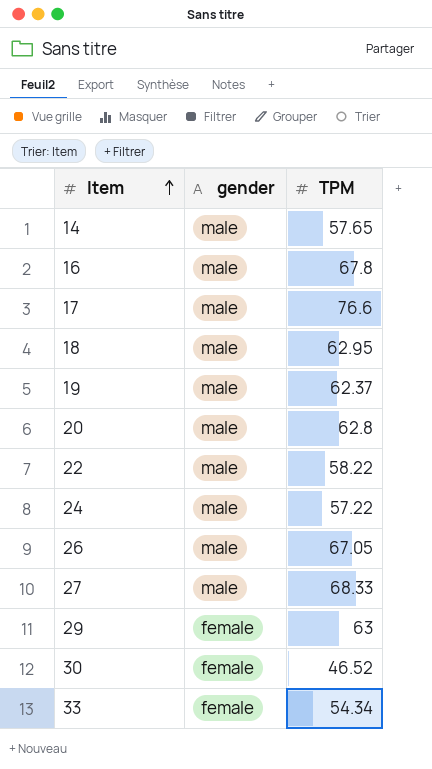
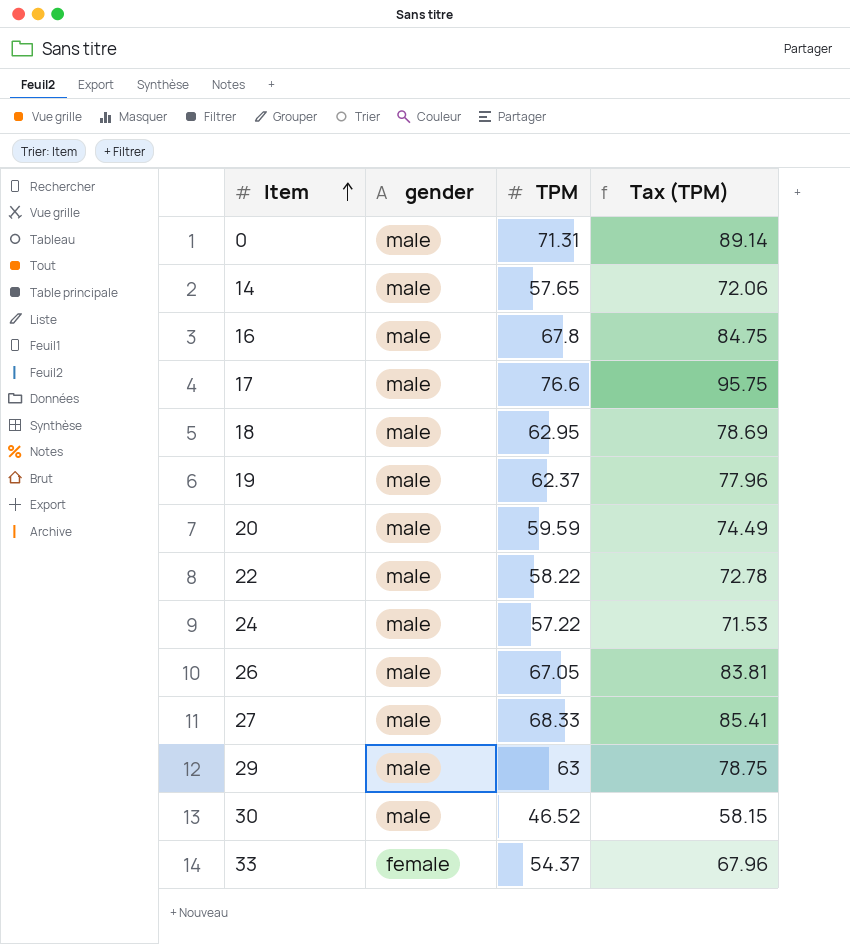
column Tax (TPM) | formula: none -> [TPM] * 1.25
row 0: none -> male | 71.31 | 89.14
20 | TPM: 62.8 -> 59.59
29 | gender: female -> male
30 | gender: female -> male
33 | TPM: 54.34 -> 54.37

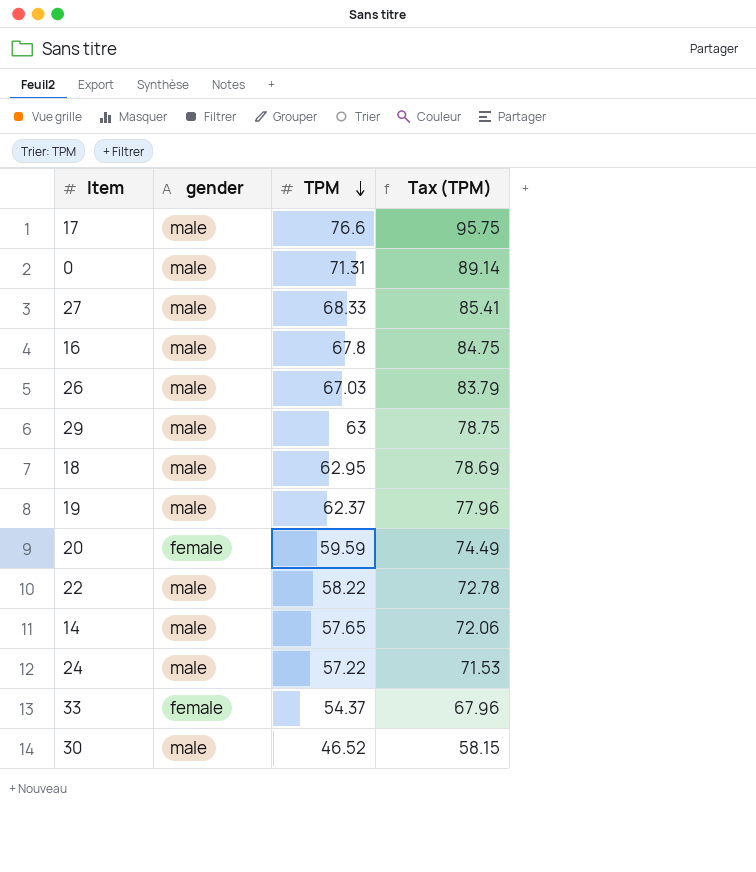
row order: Item ascending -> TPM descending
26 | TPM: 67.05 -> 67.03
26 | Tax (TPM): 83.81 -> 83.79
20 | gender: male -> female

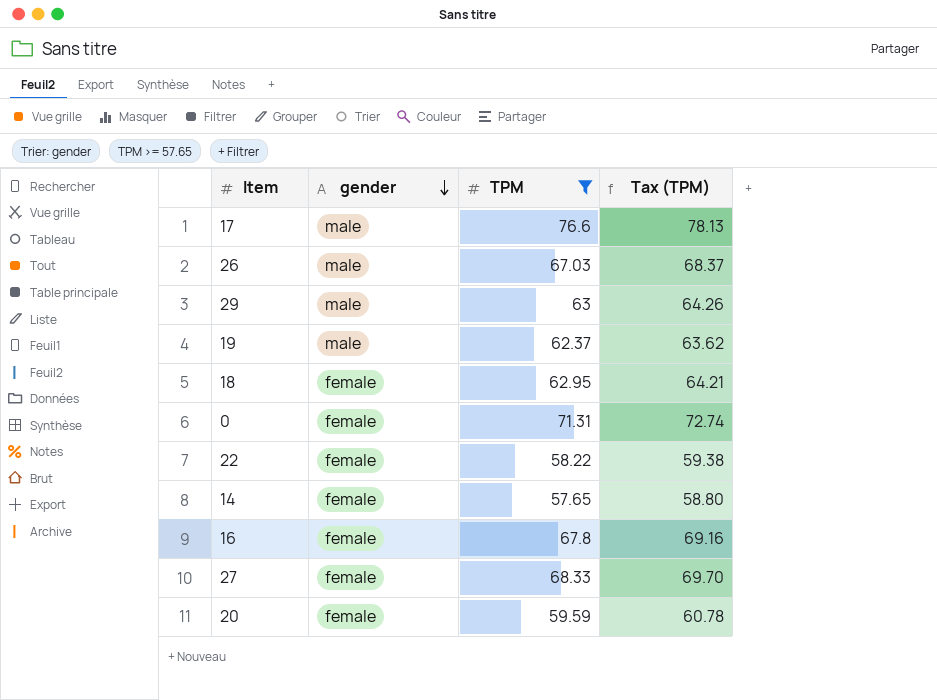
filter: none -> TPM >= 57.65
row order: TPM descending -> gender descending
column Tax (TPM) | formula: [TPM] * 1.25 -> [TPM] * 1.02
18 | gender: male -> female
0 | gender: male -> female
22 | gender: male -> female
14 | gender: male -> female
16 | gender: male -> female
27 | gender: male -> female

